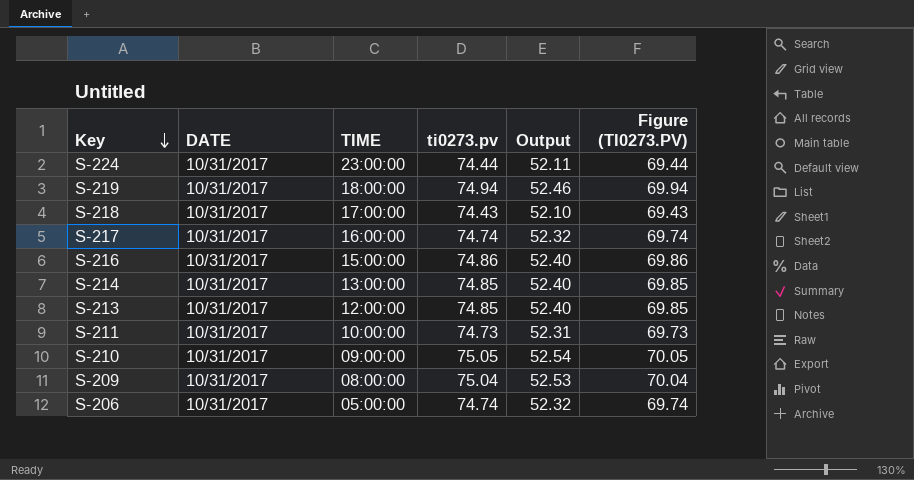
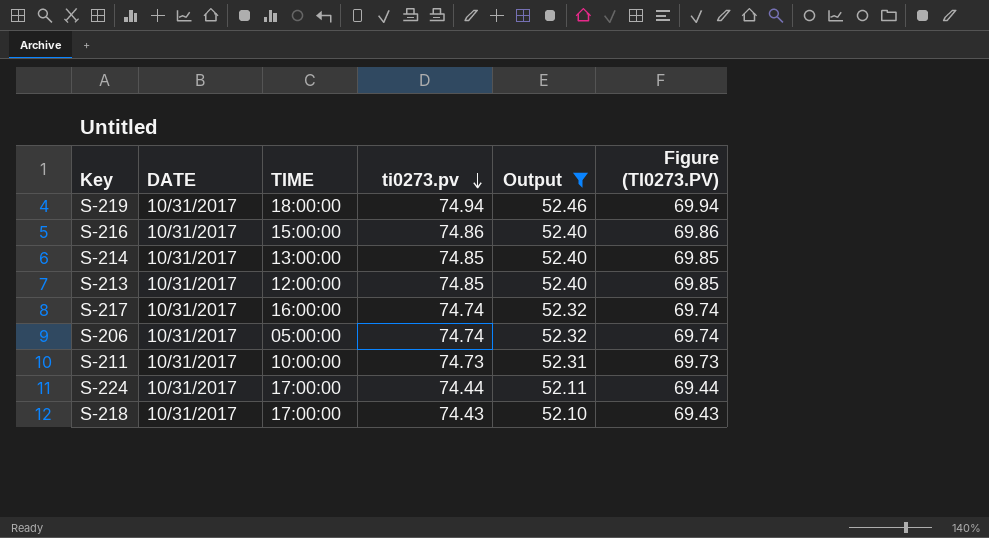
filter: none -> Output <= 52.46
row order: Key descending -> ti0273.pv descending
S-224 | TIME: 23:00:00 -> 17:00:00

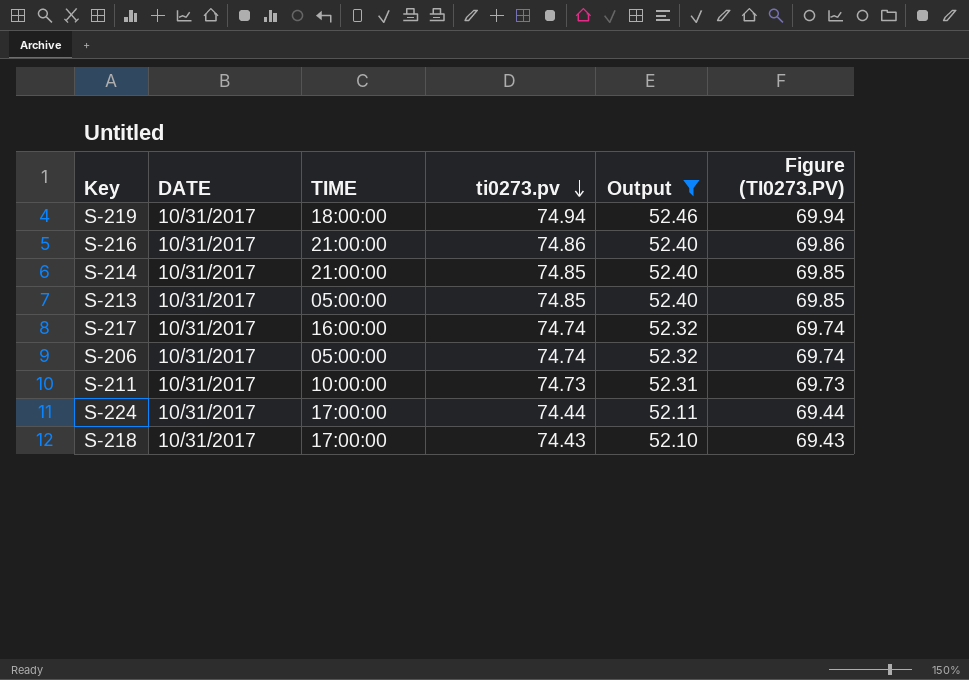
S-216 | TIME: 15:00:00 -> 21:00:00
S-214 | TIME: 13:00:00 -> 21:00:00
S-213 | TIME: 12:00:00 -> 05:00:00

